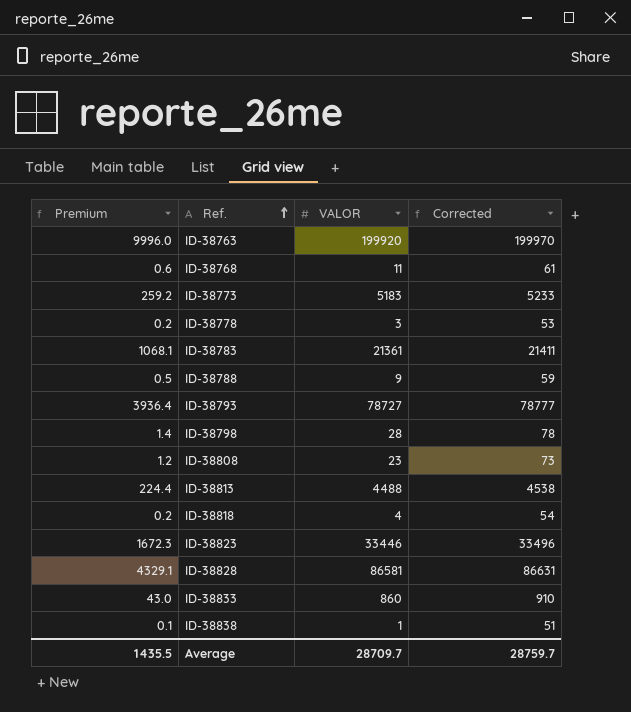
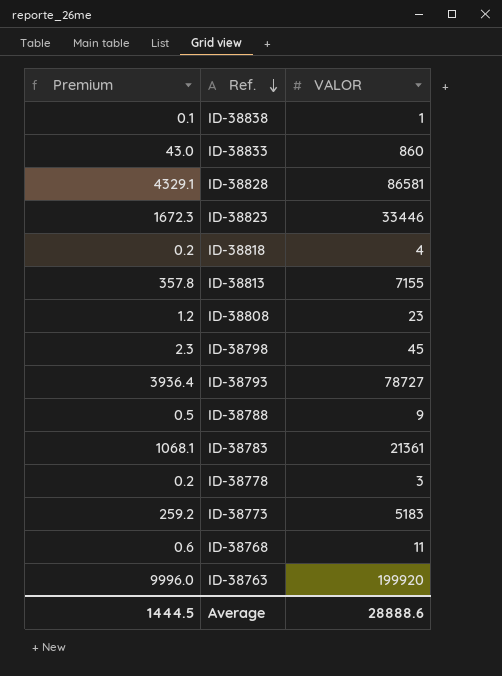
row order: Ref. ascending -> Ref. descending
column Corrected | formula: [VALOR] + 50 -> none
ID-38813 | Premium: 224.4 -> 357.8
ID-38813 | VALOR: 4488 -> 7155
ID-38798 | Premium: 1.4 -> 2.3
ID-38798 | VALOR: 28 -> 45
Average | Premium: 1435.5 -> 1444.5
Average | VALOR: 28709.7 -> 28888.6

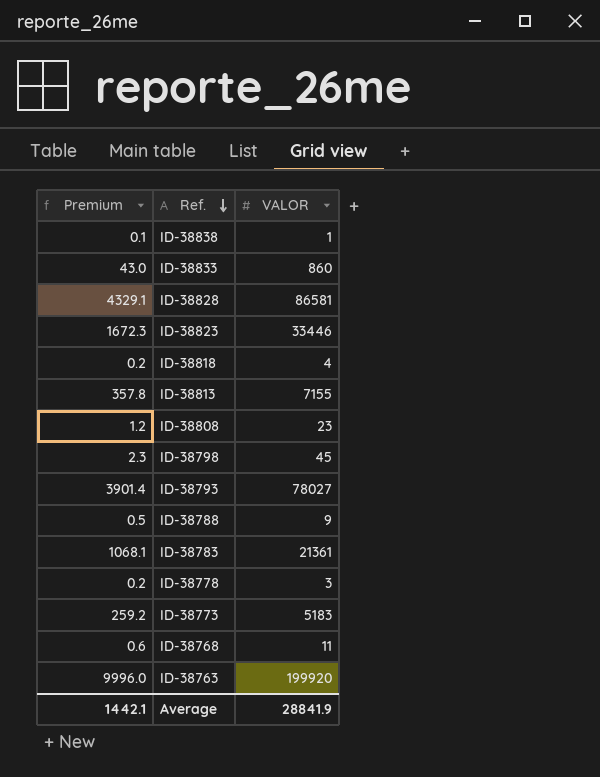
ID-38793 | Premium: 3936.4 -> 3901.4
ID-38793 | VALOR: 78727 -> 78027
Average | Premium: 1444.5 -> 1442.1
Average | VALOR: 28888.6 -> 28841.9

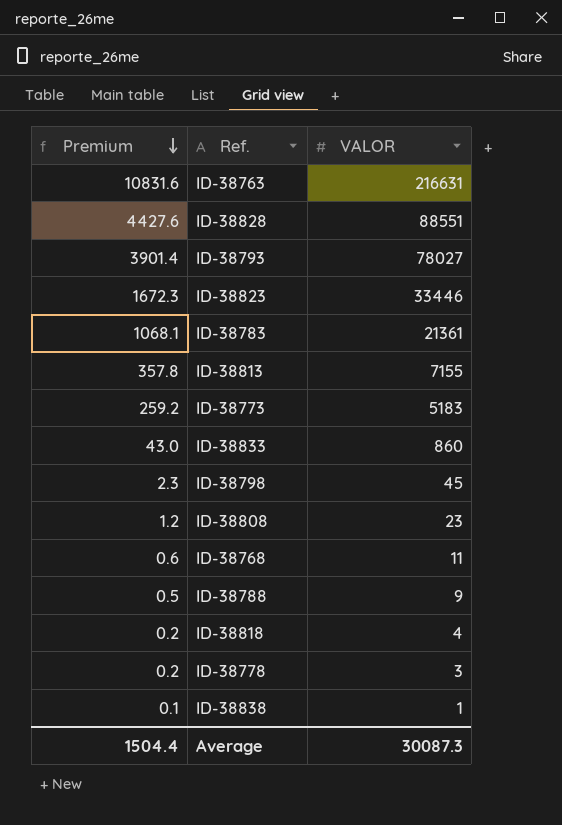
row order: Ref. descending -> Premium descending
ID-38763 | Premium: 9996.0 -> 10831.6
ID-38763 | VALOR: 199920 -> 216631
ID-38828 | Premium: 4329.1 -> 4427.6
ID-38828 | VALOR: 86581 -> 88551
Average | Premium: 1442.1 -> 1504.4
Average | VALOR: 28841.9 -> 30087.3

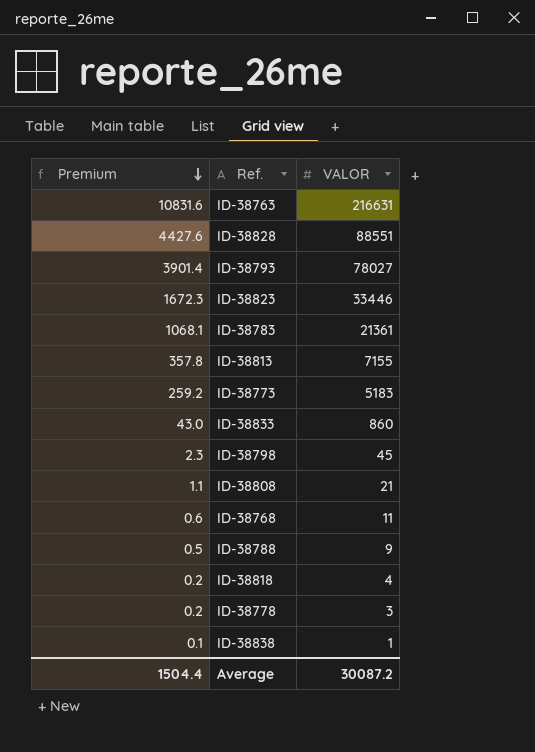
ID-38808 | Premium: 1.2 -> 1.1
ID-38808 | VALOR: 23 -> 21
Average | VALOR: 30087.3 -> 30087.2

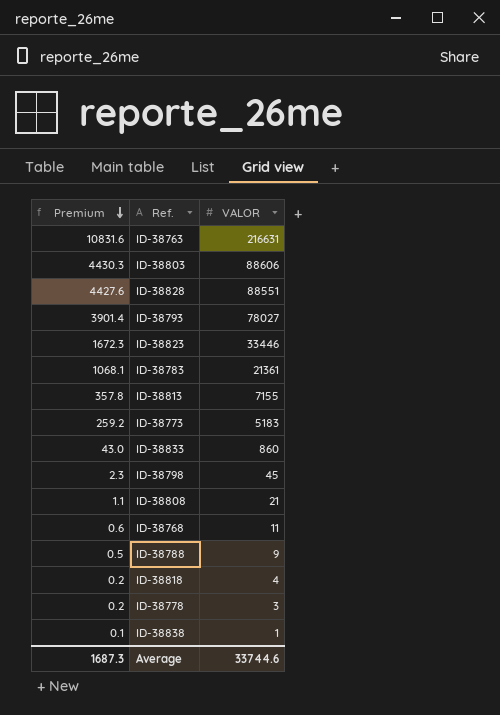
row ID-38803: none -> 4430.3 | 88606
Average | Premium: 1504.4 -> 1687.3
Average | VALOR: 30087.2 -> 33744.6

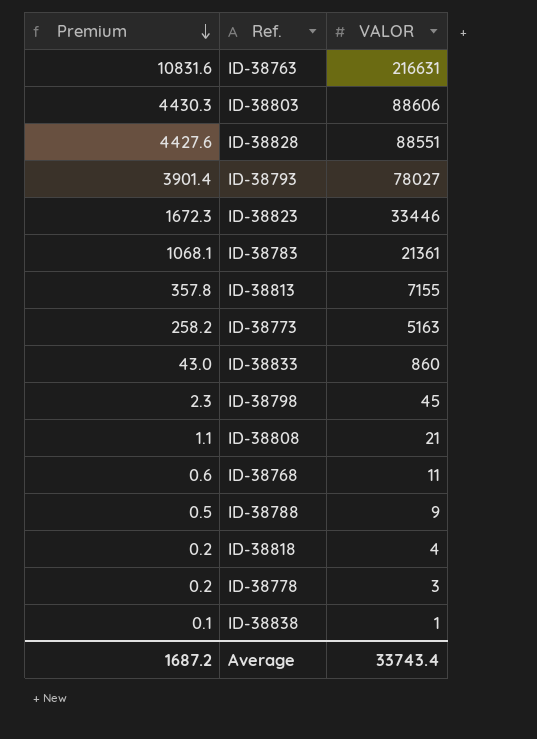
ID-38773 | Premium: 259.2 -> 258.2
ID-38773 | VALOR: 5183 -> 5163
Average | Premium: 1687.3 -> 1687.2
Average | VALOR: 33744.6 -> 33743.4

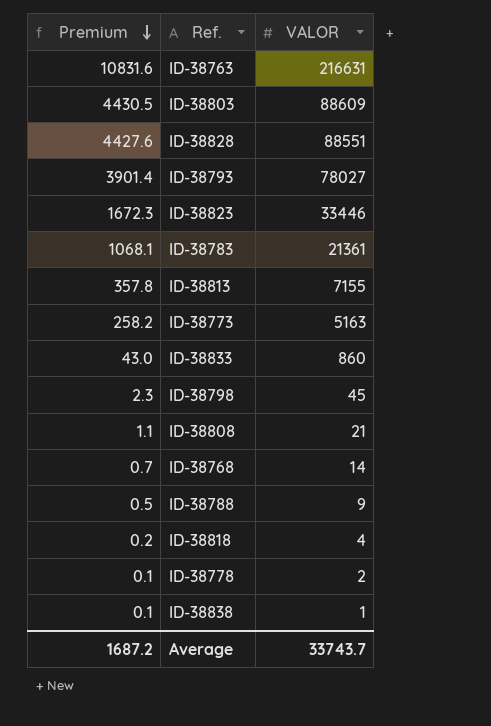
ID-38803 | Premium: 4430.3 -> 4430.5
ID-38803 | VALOR: 88606 -> 88609
ID-38768 | Premium: 0.6 -> 0.7
ID-38768 | VALOR: 11 -> 14
ID-38778 | Premium: 0.2 -> 0.1
ID-38778 | VALOR: 3 -> 2
Average | VALOR: 33743.4 -> 33743.7

